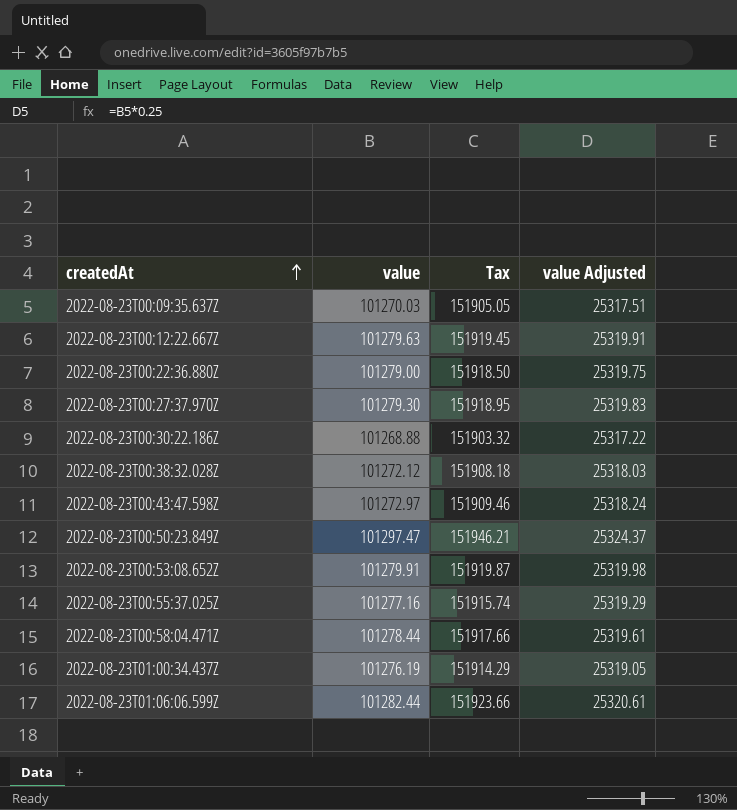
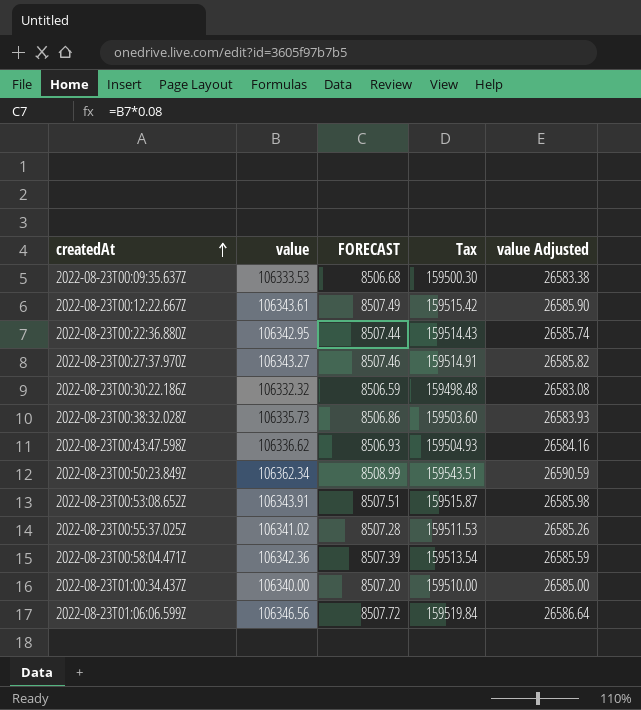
column FORECAST | formula: none -> [value] * 0.08
2022-08-23T00:09:35.637Z | value: 101270.03 -> 106333.53
2022-08-23T00:09:35.637Z | Tax: 151905.05 -> 159500.30
2022-08-23T00:09:35.637Z | value Adjusted: 25317.51 -> 26583.38
2022-08-23T00:12:22.667Z | value: 101279.63 -> 106343.61
2022-08-23T00:12:22.667Z | Tax: 151919.45 -> 159515.42
2022-08-23T00:12:22.667Z | value Adjusted: 25319.91 -> 26585.90
2022-08-23T00:22:36.880Z | value: 101279.00 -> 106342.95
2022-08-23T00:22:36.880Z | Tax: 151918.50 -> 159514.43
2022-08-23T00:22:36.880Z | value Adjusted: 25319.75 -> 26585.74
2022-08-23T00:27:37.970Z | value: 101279.30 -> 106343.27
2022-08-23T00:27:37.970Z | Tax: 151918.95 -> 159514.91
2022-08-23T00:27:37.970Z | value Adjusted: 25319.83 -> 26585.82
2022-08-23T00:30:22.186Z | value: 101268.88 -> 106332.32
2022-08-23T00:30:22.186Z | Tax: 151903.32 -> 159498.48
2022-08-23T00:30:22.186Z | value Adjusted: 25317.22 -> 26583.08
2022-08-23T00:38:32.028Z | value: 101272.12 -> 106335.73
2022-08-23T00:38:32.028Z | Tax: 151908.18 -> 159503.60
2022-08-23T00:38:32.028Z | value Adjusted: 25318.03 -> 26583.93
2022-08-23T00:43:47.598Z | value: 101272.97 -> 106336.62
2022-08-23T00:43:47.598Z | Tax: 151909.46 -> 159504.93
2022-08-23T00:43:47.598Z | value Adjusted: 25318.24 -> 26584.16
2022-08-23T00:50:23.849Z | value: 101297.47 -> 106362.34
2022-08-23T00:50:23.849Z | Tax: 151946.21 -> 159543.51
2022-08-23T00:50:23.849Z | value Adjusted: 25324.37 -> 26590.59
2022-08-23T00:53:08.652Z | value: 101279.91 -> 106343.91
2022-08-23T00:53:08.652Z | Tax: 151919.87 -> 159515.87
2022-08-23T00:53:08.652Z | value Adjusted: 25319.98 -> 26585.98
2022-08-23T00:55:37.025Z | value: 101277.16 -> 106341.02
2022-08-23T00:55:37.025Z | Tax: 151915.74 -> 159511.53
2022-08-23T00:55:37.025Z | value Adjusted: 25319.29 -> 26585.26
2022-08-23T00:58:04.471Z | value: 101278.44 -> 106342.36
2022-08-23T00:58:04.471Z | Tax: 151917.66 -> 159513.54
2022-08-23T00:58:04.471Z | value Adjusted: 25319.61 -> 26585.59
2022-08-23T01:00:34.437Z | value: 101276.19 -> 106340.00
2022-08-23T01:00:34.437Z | Tax: 151914.29 -> 159510.00
2022-08-23T01:00:34.437Z | value Adjusted: 25319.05 -> 26585.00
2022-08-23T01:06:06.599Z | value: 101282.44 -> 106346.56
2022-08-23T01:06:06.599Z | Tax: 151923.66 -> 159519.84
2022-08-23T01:06:06.599Z | value Adjusted: 25320.61 -> 26586.64

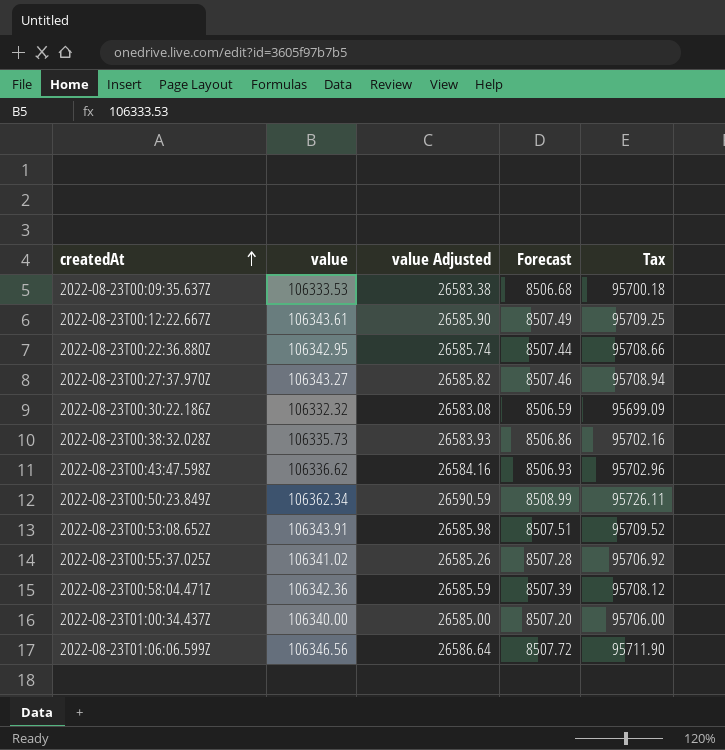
column value Adjusted | position: 5 -> 3
column name: FORECAST -> Forecast
column Tax | formula: [value] * 1.5 -> [value] * 0.9

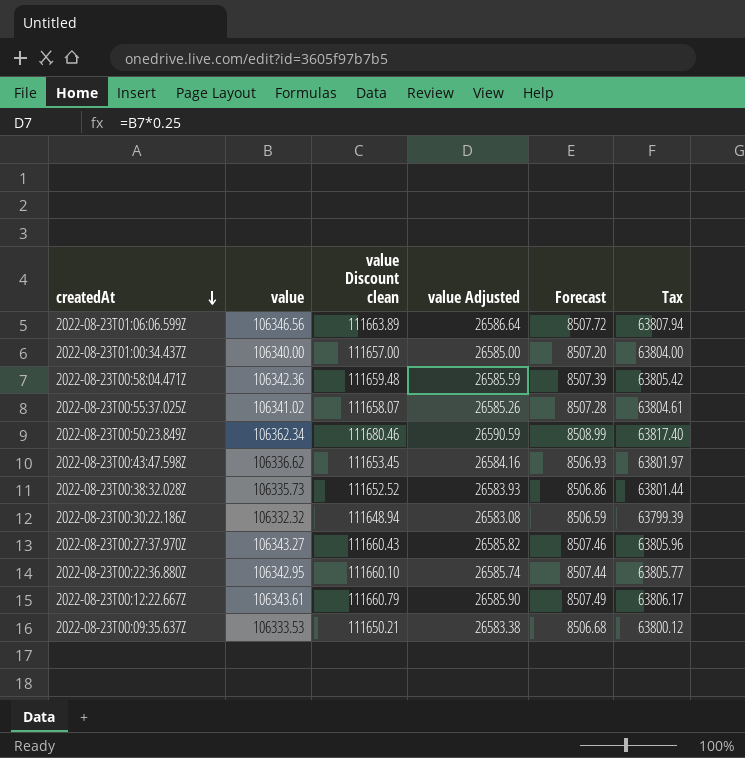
row order: createdAt ascending -> createdAt descending
column value Discount clean | formula: none -> [value] * 1.05
column Tax | formula: [value] * 0.9 -> [value] * 0.6
row 2022-08-23T00:53:08.652Z: 106343.91 | 26585.98 | 8507.51 | 95709.52 -> none

